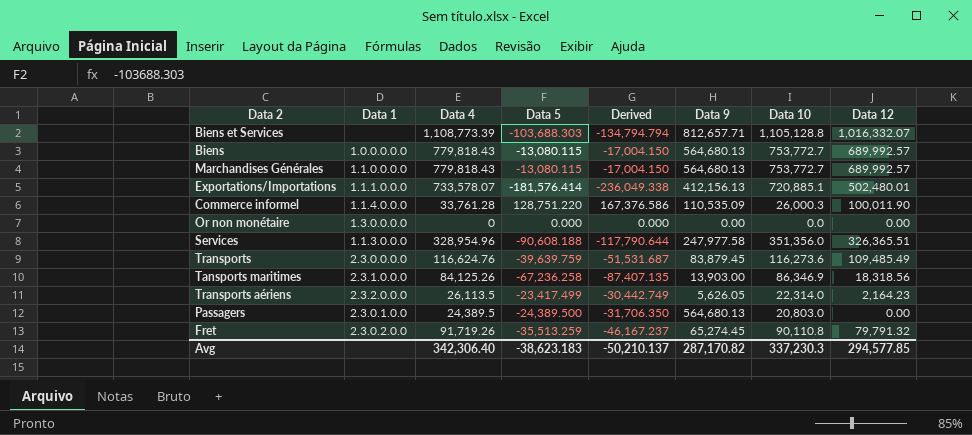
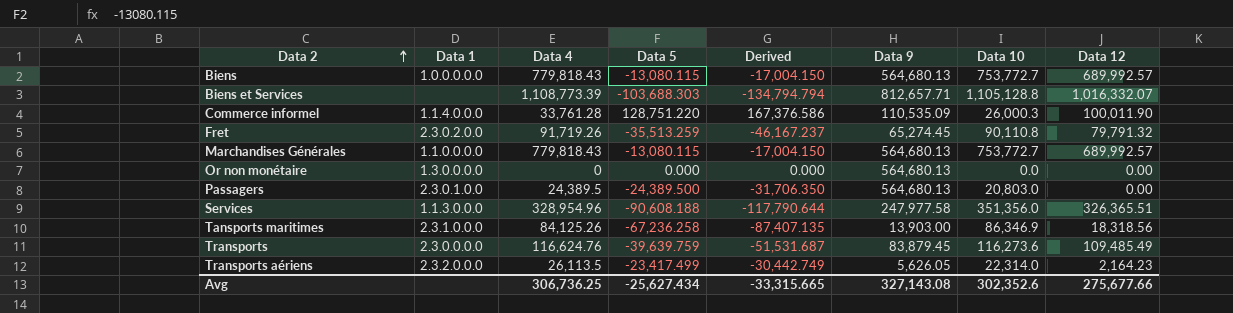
row order: none -> Data 2 ascending
row Exportations/Importations: 1.1.1.0.0.0 | 733,578.07 | -181,576.414 | -236,049.338 | 412,156.13 | 720,885.1 | 502,480.01 -> none
Or non monétaire | Data 9: 0.00 -> 564,680.13
Avg | Data 4: 342,306.40 -> 306,736.25
Avg | Data 5: -38,623.183 -> -25,627.434
Avg | Derived: -50,210.137 -> -33,315.665
Avg | Data 9: 287,170.82 -> 327,143.08
Avg | Data 10: 337,230.3 -> 302,352.6
Avg | Data 12: 294,577.85 -> 275,677.66

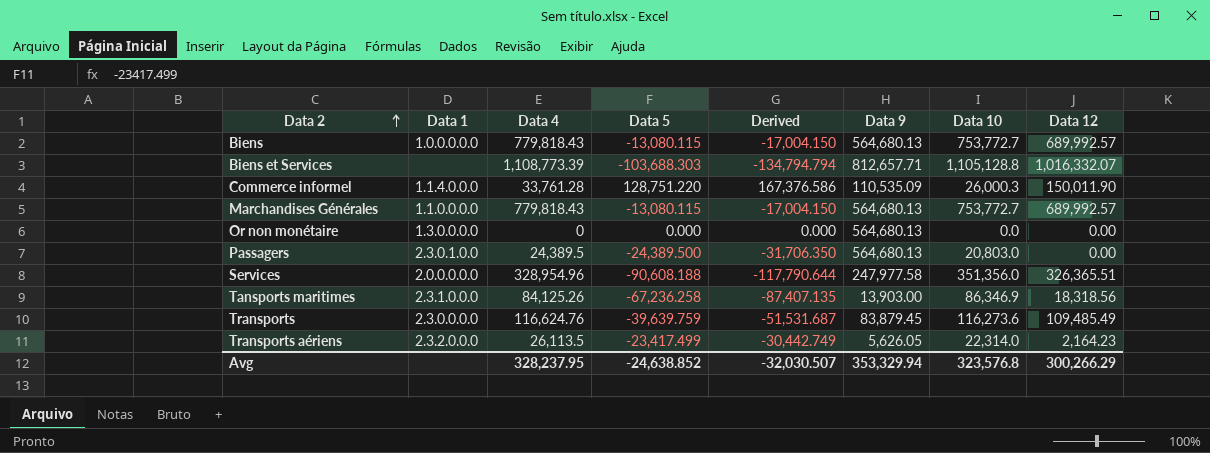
row Fret: 2.3.0.2.0.0 | 91,719.26 | -35,513.259 | -46,167.237 | 65,274.45 | 90,110.8 | 79,791.32 -> none
Commerce informel | Data 12: 100,011.90 -> 150,011.90
Services | Data 1: 1.1.3.0.0.0 -> 2.0.0.0.0.0
Avg | Data 4: 306,736.25 -> 328,237.95
Avg | Data 5: -25,627.434 -> -24,638.852
Avg | Derived: -33,315.665 -> -32,030.507
Avg | Data 9: 327,143.08 -> 353,329.94
Avg | Data 10: 302,352.6 -> 323,576.8
Avg | Data 12: 275,677.66 -> 300,266.29

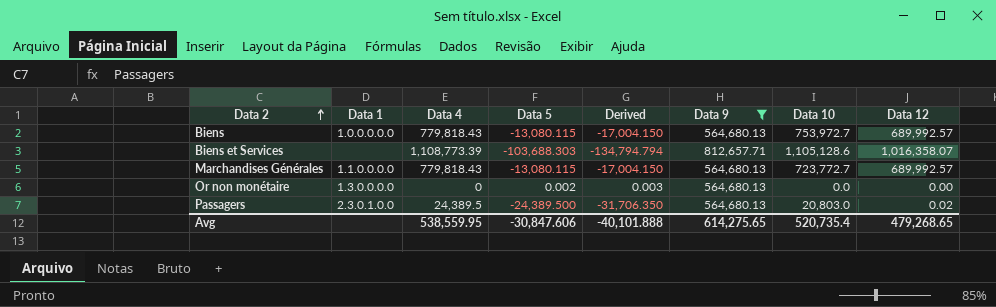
filter: none -> Data 9 >= 564,680.13
Biens | Data 10: 753,772.7 -> 753,972.7
Biens et Services | Data 10: 1,105,128.8 -> 1,105,128.6
Biens et Services | Data 12: 1,016,332.07 -> 1,016,358.07
Marchandises Générales | Data 10: 753,772.7 -> 723,772.7
Or non monétaire | Data 5: 0.000 -> 0.002
Or non monétaire | Derived: 0.000 -> 0.003
Passagers | Data 12: 0.00 -> 0.02
Avg | Data 4: 328,237.95 -> 538,559.95
Avg | Data 5: -24,638.852 -> -30,847.606
Avg | Derived: -32,030.507 -> -40,101.888
Avg | Data 9: 353,329.94 -> 614,275.65
Avg | Data 10: 323,576.8 -> 520,735.4
Avg | Data 12: 300,266.29 -> 479,268.65

